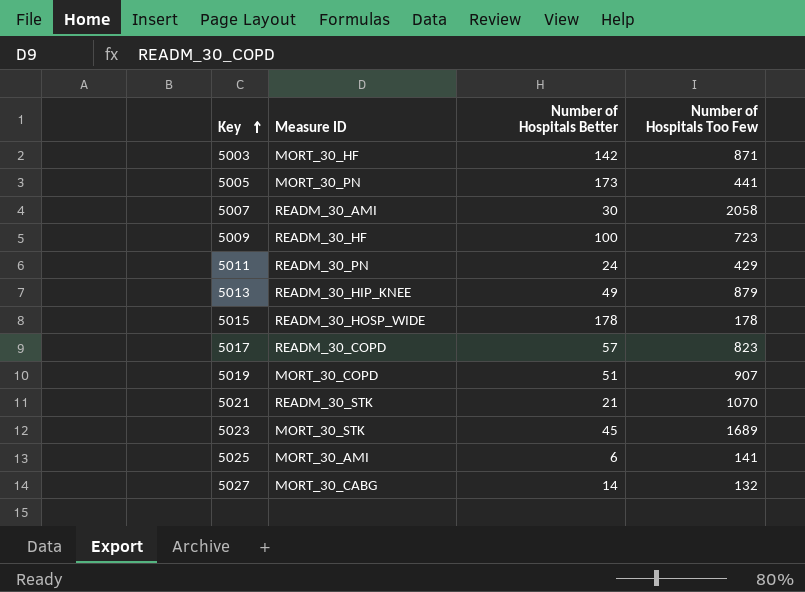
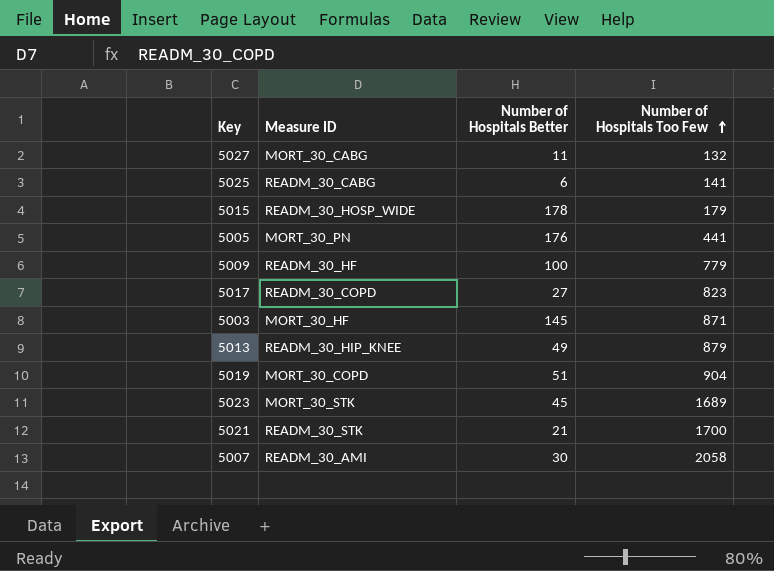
row order: Key ascending -> Number of Hospitals Too Few ascending
row 5011: READM_30_PN | 24 | 429 -> none
5027 | Number of Hospitals Better: 14 -> 11
5025 | Measure ID: MORT_30_AMI -> READM_30_CABG
5015 | Number of Hospitals Too Few: 178 -> 179
5005 | Number of Hospitals Better: 173 -> 176
5009 | Number of Hospitals Too Few: 723 -> 779
5017 | Number of Hospitals Better: 57 -> 27
5003 | Number of Hospitals Better: 142 -> 145
5019 | Number of Hospitals Too Few: 907 -> 904
5021 | Number of Hospitals Too Few: 1070 -> 1700

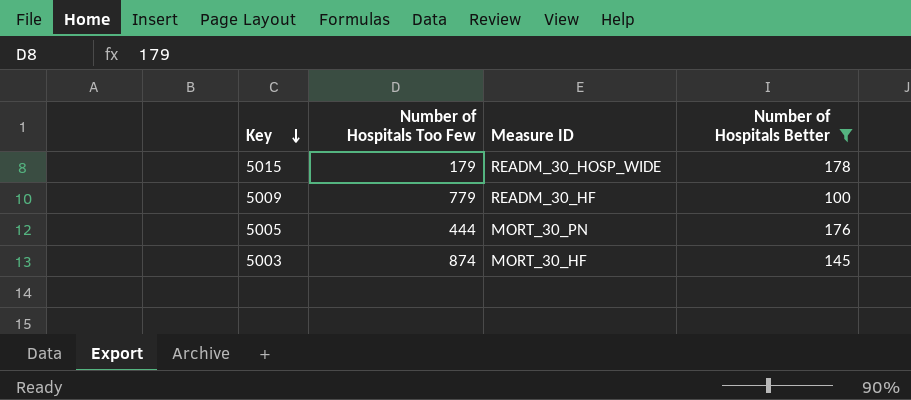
filter: none -> Number of Hospitals Better >= 100
row order: Number of Hospitals Too Few ascending -> Key descending
column Number of Hospitals Too Few | position: 4 -> 2
5005 | Number of Hospitals Too Few: 441 -> 444
5003 | Number of Hospitals Too Few: 871 -> 874

